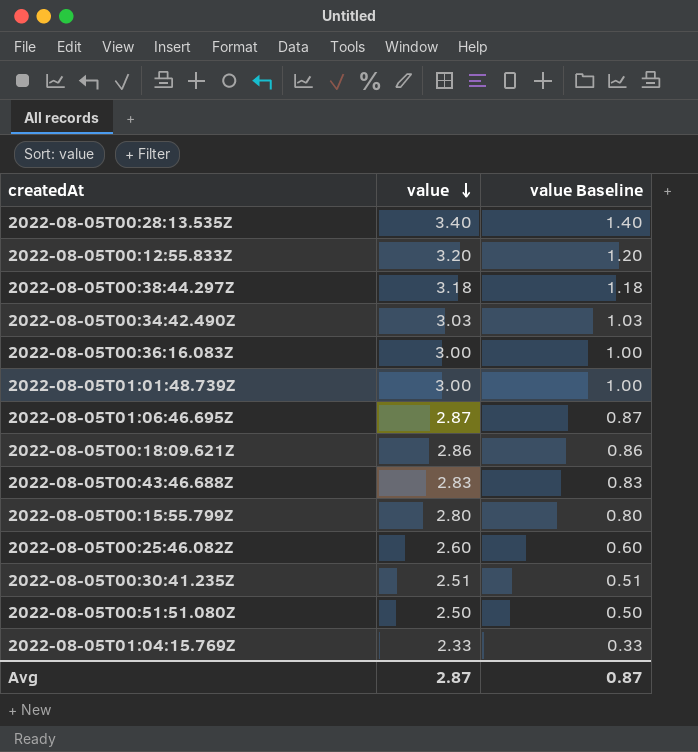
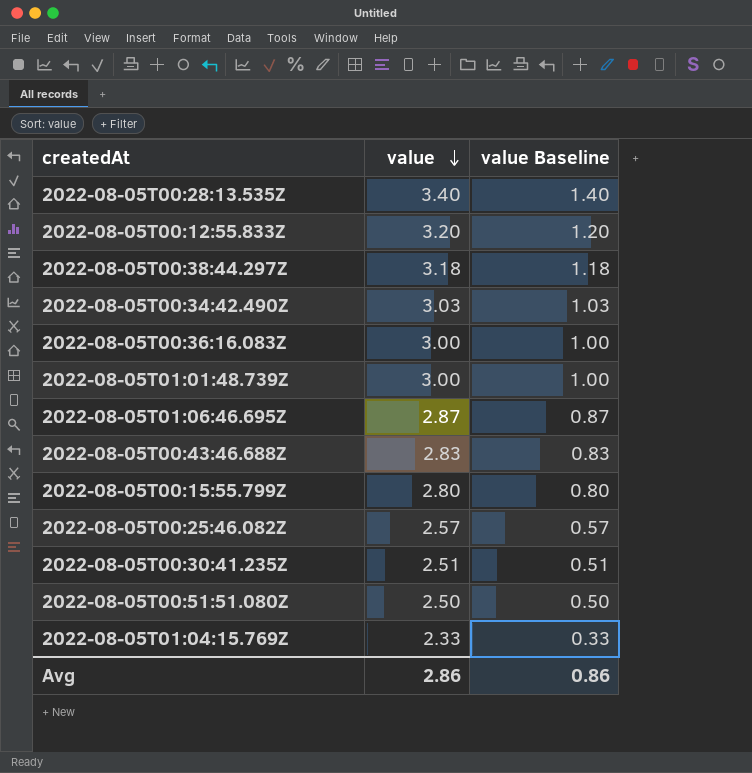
row 2022-08-05T00:18:09.621Z: 2.86 | 0.86 -> none
2022-08-05T00:25:46.082Z | value: 2.60 -> 2.57
2022-08-05T00:25:46.082Z | value Baseline: 0.60 -> 0.57
Avg | value: 2.87 -> 2.86
Avg | value Baseline: 0.87 -> 0.86

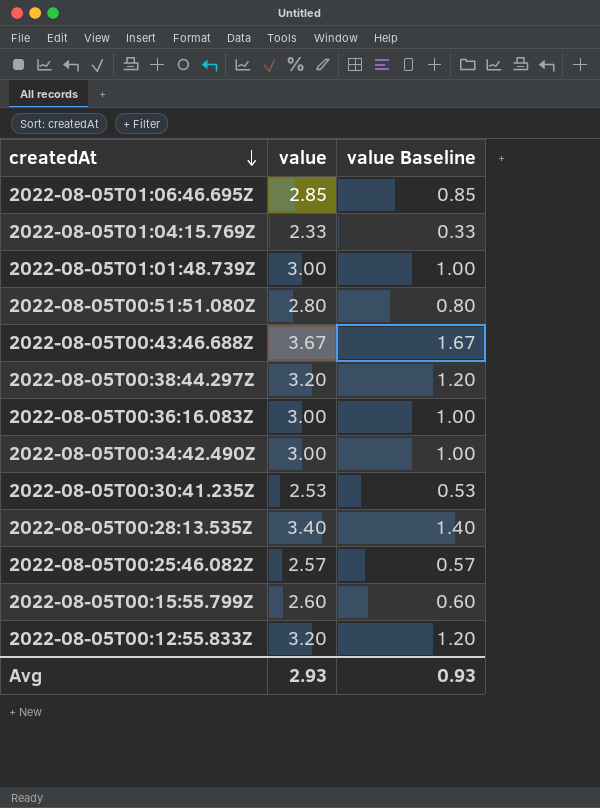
row order: value descending -> createdAt descending
2022-08-05T01:06:46.695Z | value: 2.87 -> 2.85
2022-08-05T01:06:46.695Z | value Baseline: 0.87 -> 0.85
2022-08-05T00:51:51.080Z | value: 2.50 -> 2.80
2022-08-05T00:51:51.080Z | value Baseline: 0.50 -> 0.80
2022-08-05T00:43:46.688Z | value: 2.83 -> 3.67
2022-08-05T00:43:46.688Z | value Baseline: 0.83 -> 1.67
2022-08-05T00:38:44.297Z | value: 3.18 -> 3.20
2022-08-05T00:38:44.297Z | value Baseline: 1.18 -> 1.20
2022-08-05T00:34:42.490Z | value: 3.03 -> 3.00
2022-08-05T00:34:42.490Z | value Baseline: 1.03 -> 1.00
2022-08-05T00:30:41.235Z | value: 2.51 -> 2.53
2022-08-05T00:30:41.235Z | value Baseline: 0.51 -> 0.53
2022-08-05T00:15:55.799Z | value: 2.80 -> 2.60
2022-08-05T00:15:55.799Z | value Baseline: 0.80 -> 0.60
Avg | value: 2.86 -> 2.93
Avg | value Baseline: 0.86 -> 0.93

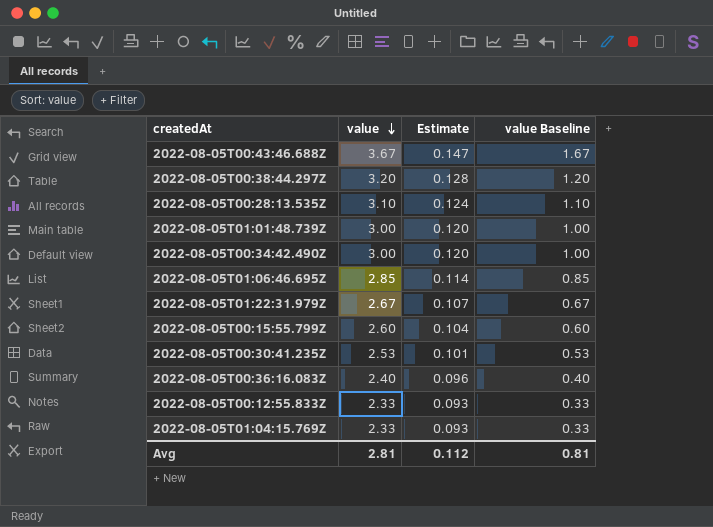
row order: createdAt descending -> value descending
column Estimate | formula: none -> [value] * 0.04
row 2022-08-05T00:51:51.080Z: 2.80 | 0.80 -> none
row 2022-08-05T00:25:46.082Z: 2.57 | 0.57 -> none
2022-08-05T00:28:13.535Z | value: 3.40 -> 3.10
2022-08-05T00:28:13.535Z | value Baseline: 1.40 -> 1.10
row 2022-08-05T01:22:31.979Z: none -> 2.67 | 0.107 | 0.67
2022-08-05T00:36:16.083Z | value: 3.00 -> 2.40
2022-08-05T00:36:16.083Z | value Baseline: 1.00 -> 0.40
2022-08-05T00:12:55.833Z | value: 3.20 -> 2.33
2022-08-05T00:12:55.833Z | value Baseline: 1.20 -> 0.33
Avg | value: 2.93 -> 2.81
Avg | value Baseline: 0.93 -> 0.81

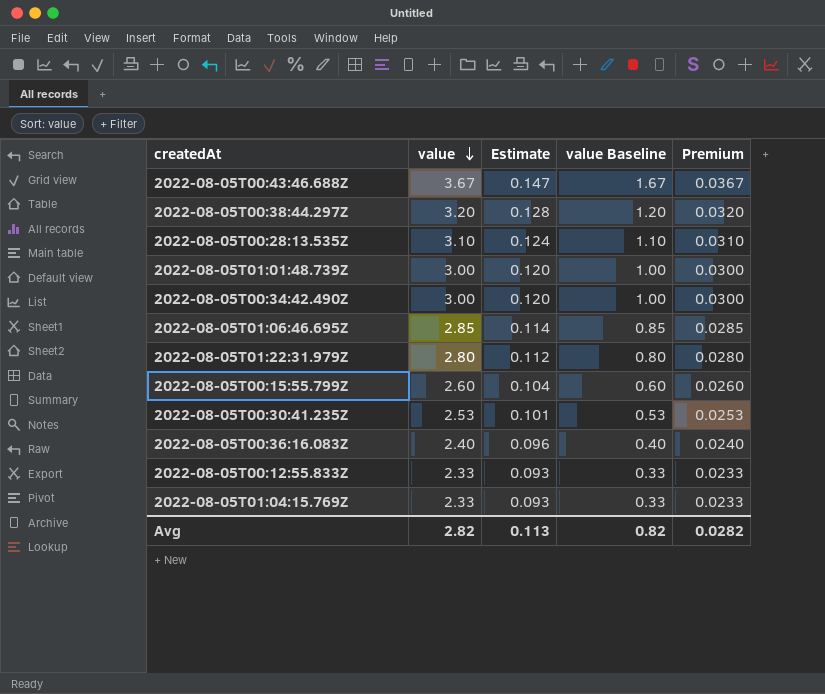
column Premium | formula: none -> [value] * 0.01
2022-08-05T01:22:31.979Z | value: 2.67 -> 2.80
2022-08-05T01:22:31.979Z | Estimate: 0.107 -> 0.112
2022-08-05T01:22:31.979Z | value Baseline: 0.67 -> 0.80
Avg | value: 2.81 -> 2.82
Avg | Estimate: 0.112 -> 0.113
Avg | value Baseline: 0.81 -> 0.82

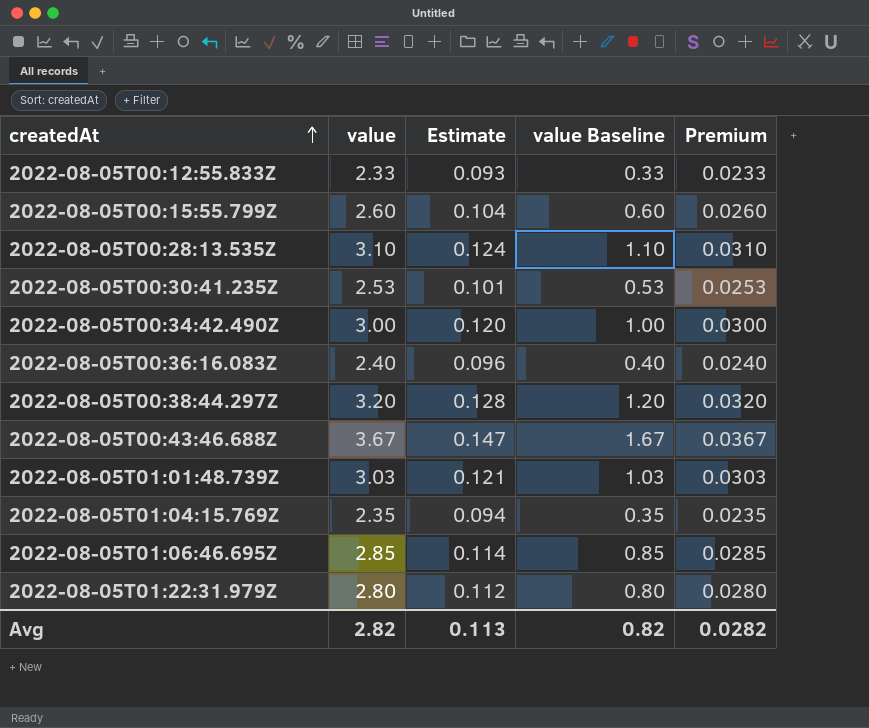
row order: value descending -> createdAt ascending
2022-08-05T01:01:48.739Z | value: 3.00 -> 3.03
2022-08-05T01:01:48.739Z | Estimate: 0.120 -> 0.121
2022-08-05T01:01:48.739Z | value Baseline: 1.00 -> 1.03
2022-08-05T01:01:48.739Z | Premium: 0.0300 -> 0.0303
2022-08-05T01:04:15.769Z | value: 2.33 -> 2.35
2022-08-05T01:04:15.769Z | Estimate: 0.093 -> 0.094
2022-08-05T01:04:15.769Z | value Baseline: 0.33 -> 0.35
2022-08-05T01:04:15.769Z | Premium: 0.0233 -> 0.0235

